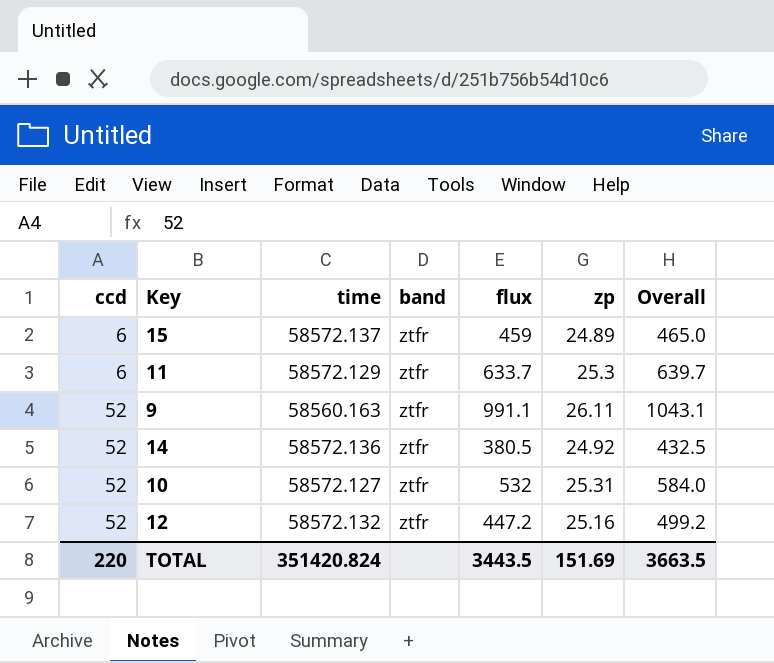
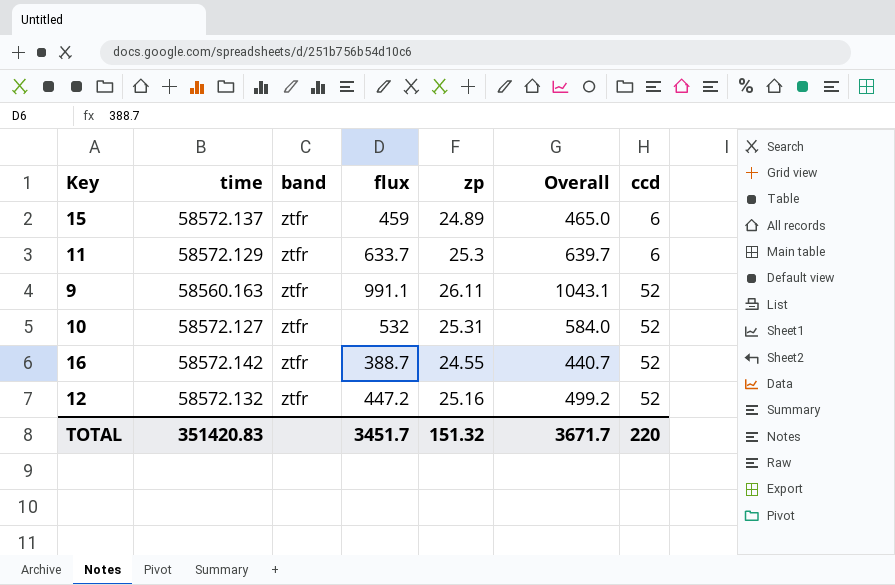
column ccd | position: 1 -> 7
row 14: 52 | 58572.136 | ztfr | 380.5 | 24.92 | 432.5 -> none
row 16: none -> 58572.142 | ztfr | 388.7 | 24.55 | 440.7 | 52
TOTAL | time: 351420.824 -> 351420.83
TOTAL | flux: 3443.5 -> 3451.7
TOTAL | zp: 151.69 -> 151.32
TOTAL | Overall: 3663.5 -> 3671.7

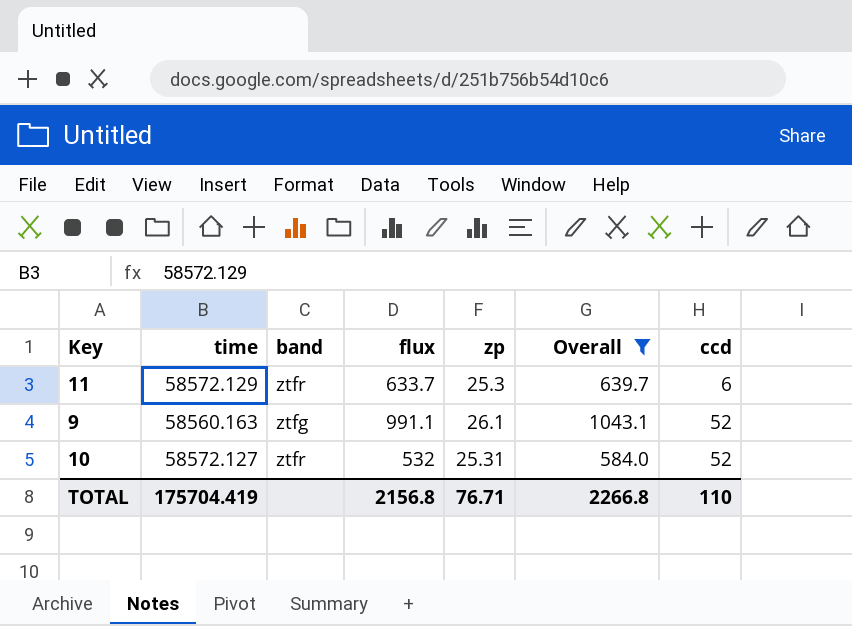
filter: none -> Overall >= 584.0
9 | band: ztfr -> ztfg
9 | zp: 26.11 -> 26.1
TOTAL | time: 351420.83 -> 175704.419
TOTAL | flux: 3451.7 -> 2156.8
TOTAL | zp: 151.32 -> 76.71
TOTAL | Overall: 3671.7 -> 2266.8
TOTAL | ccd: 220 -> 110

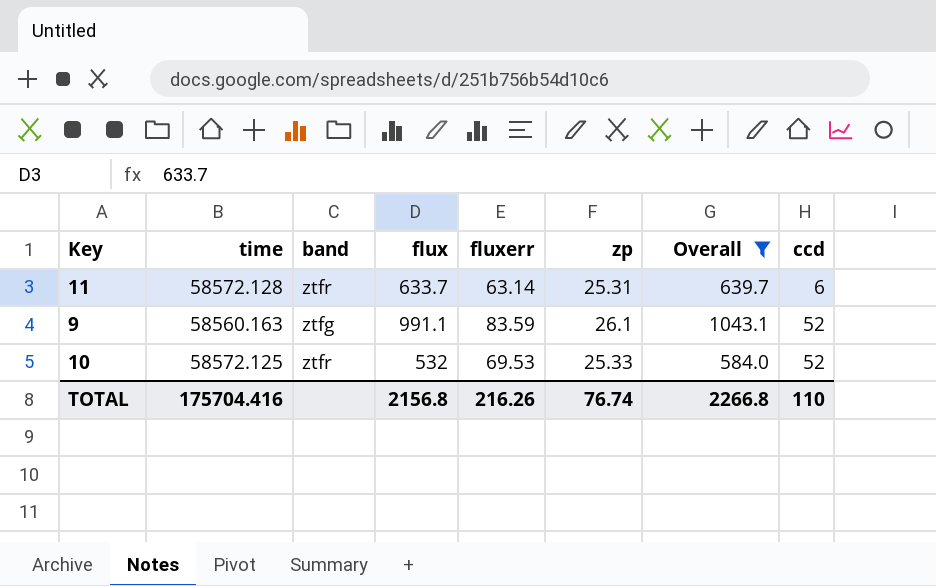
column fluxerr | position: none -> 5
11 | time: 58572.129 -> 58572.128
11 | zp: 25.3 -> 25.31
10 | time: 58572.127 -> 58572.125
10 | zp: 25.31 -> 25.33
TOTAL | time: 175704.419 -> 175704.416
TOTAL | zp: 76.71 -> 76.74

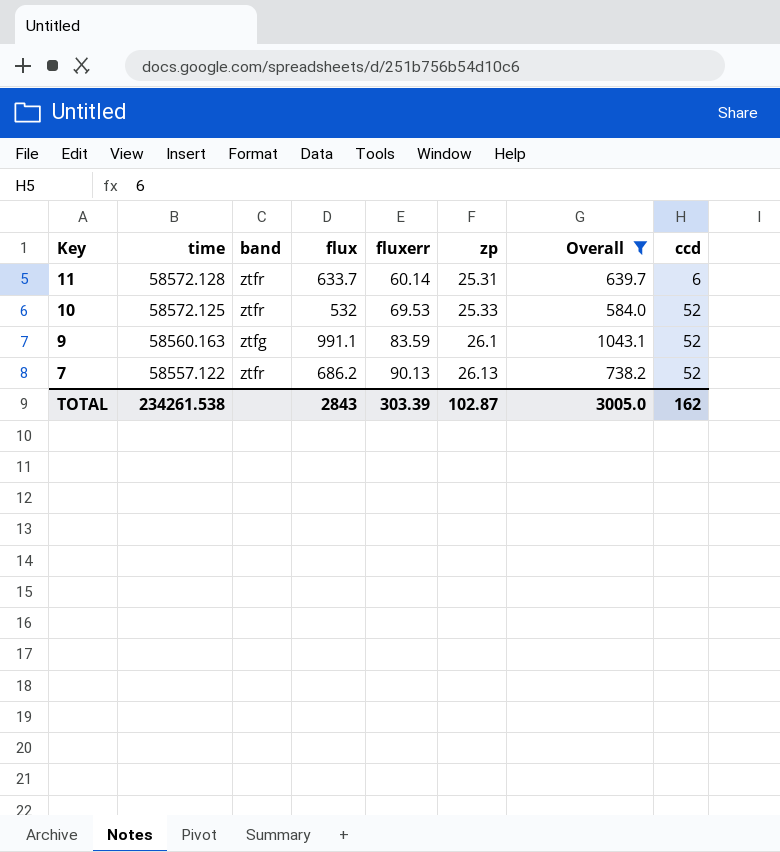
row order: ccd ascending -> Key descending
11 | fluxerr: 63.14 -> 60.14
row 7: none -> 58557.122 | ztfr | 686.2 | 90.13 | 26.13 | 738.2 | 52
TOTAL | time: 175704.416 -> 234261.538
TOTAL | flux: 2156.8 -> 2843
TOTAL | fluxerr: 216.26 -> 303.39
TOTAL | zp: 76.74 -> 102.87
TOTAL | Overall: 2266.8 -> 3005.0
TOTAL | ccd: 110 -> 162

